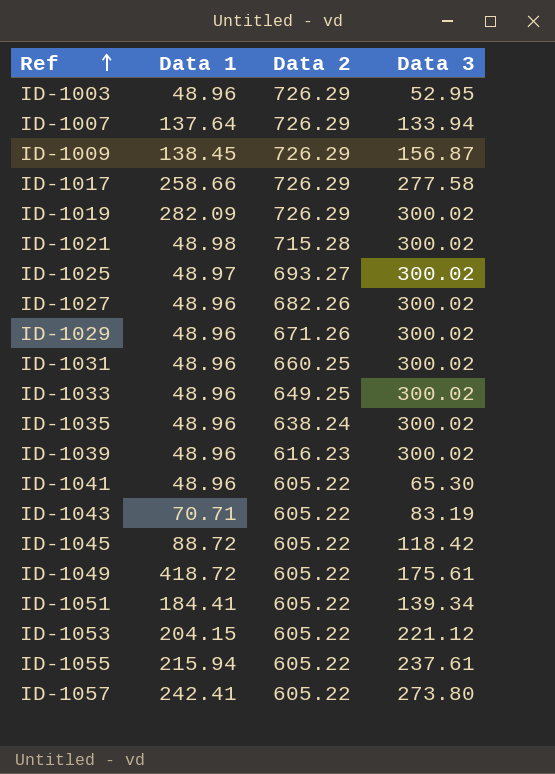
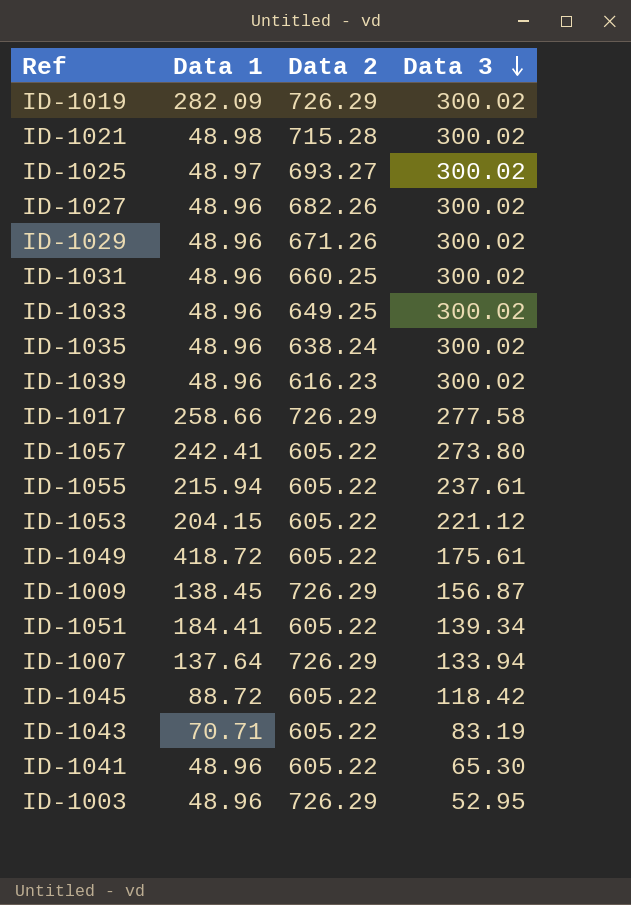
row order: Ref ascending -> Data 3 descending

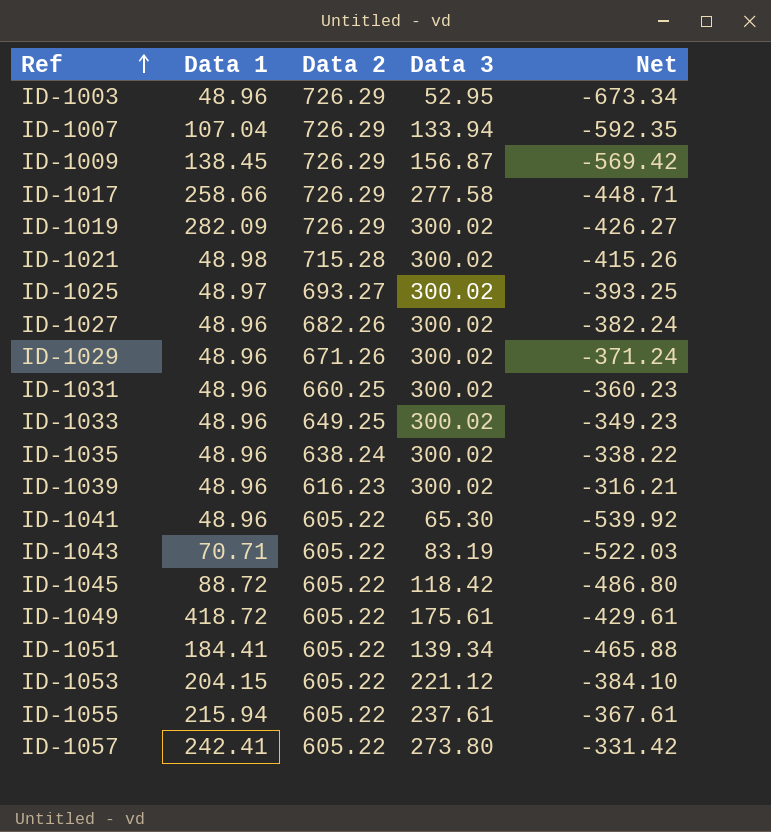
row order: Data 3 descending -> Ref ascending
column Net | formula: none -> [Data 3] - [Data 2]
ID-1007 | Data 1: 137.64 -> 107.04

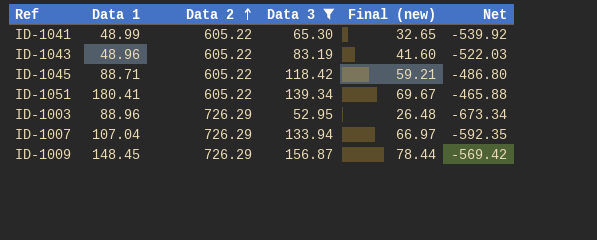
filter: none -> Data 3 <= 156.87
row order: Ref ascending -> Data 2 ascending
column Final (new) | formula: none -> [Data 3] * 0.5
ID-1041 | Data 1: 48.96 -> 48.99
ID-1043 | Data 1: 70.71 -> 48.96
ID-1045 | Data 1: 88.72 -> 88.71
ID-1051 | Data 1: 184.41 -> 180.41
ID-1003 | Data 1: 48.96 -> 88.96
ID-1009 | Data 1: 138.45 -> 148.45

